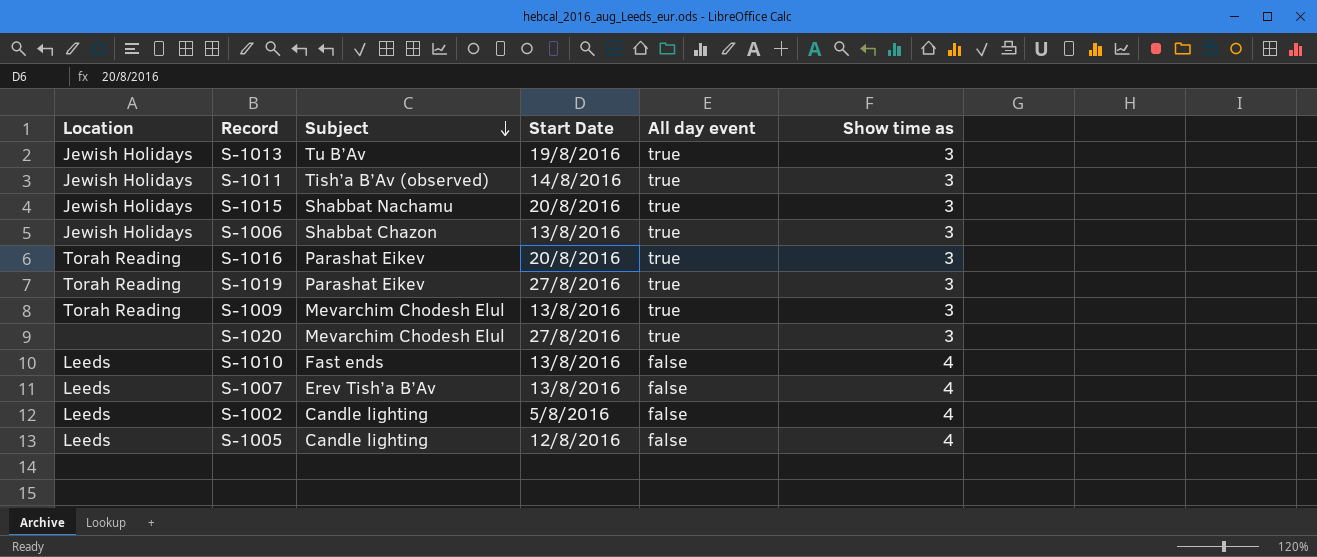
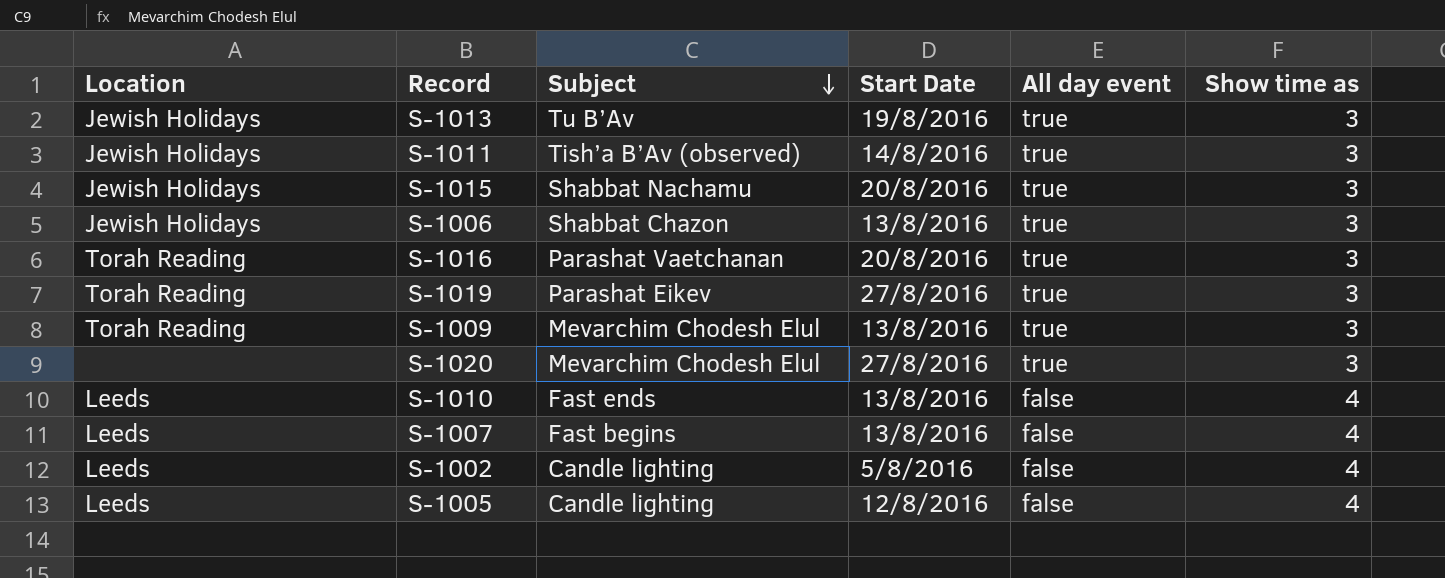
S-1016 | Subject: Parashat Eikev -> Parashat Vaetchanan
S-1007 | Subject: Erev Tish’a B’Av -> Fast begins

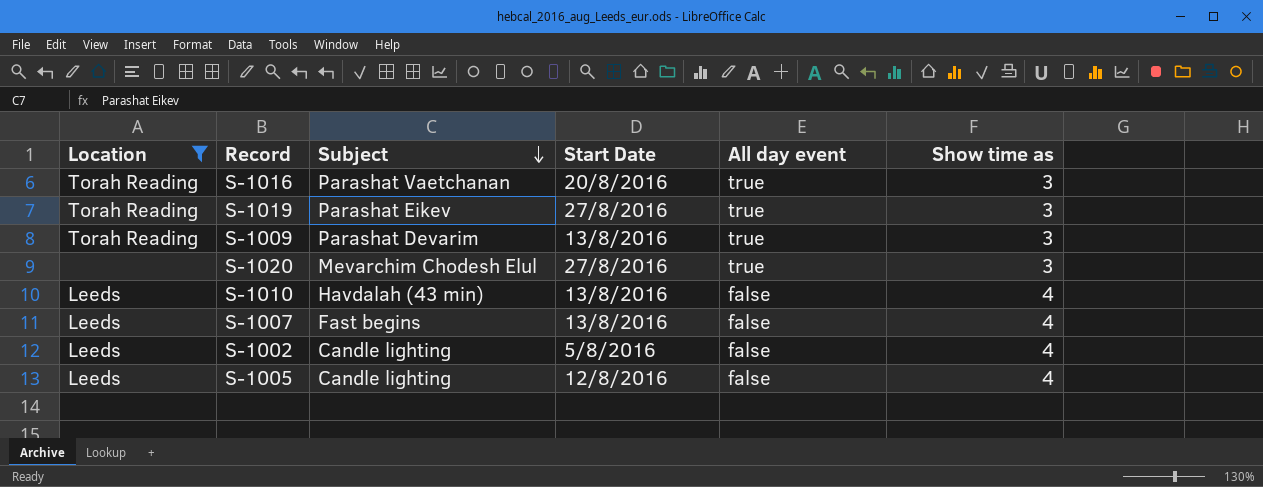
filter: none -> Location != Jewish Holidays
S-1009 | Subject: Mevarchim Chodesh Elul -> Parashat Devarim
S-1010 | Subject: Fast ends -> Havdalah (43 min)

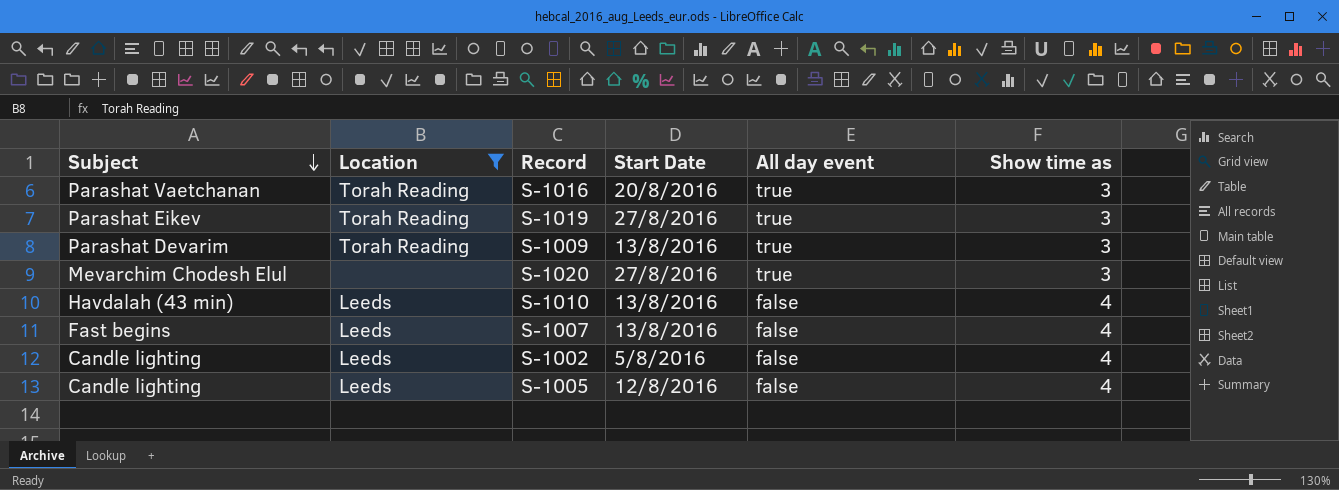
column Subject | position: 3 -> 1

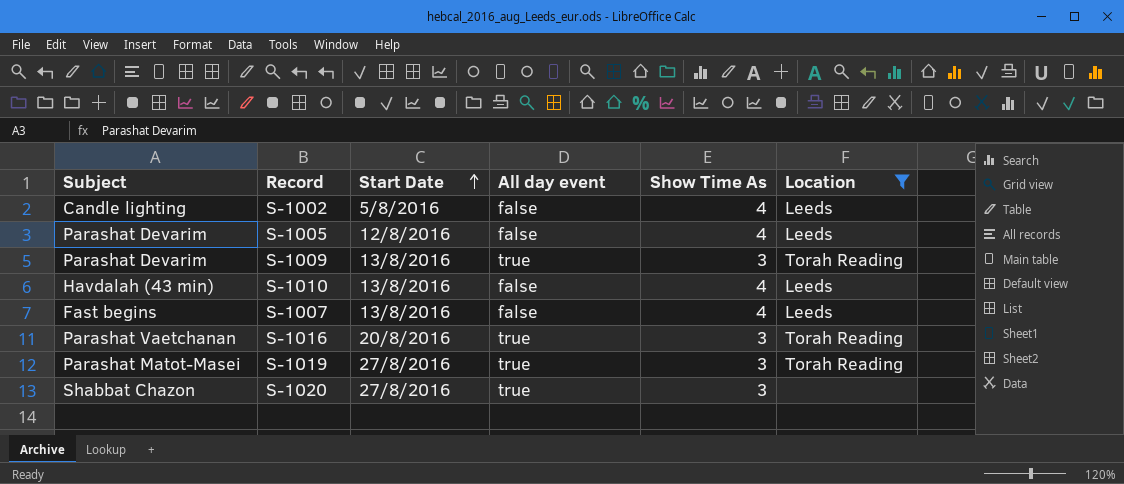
row order: Subject descending -> Start Date ascending
column name: Show time as -> Show Time As
column Location | position: 2 -> 6
S-1005 | Subject: Candle lighting -> Parashat Devarim
S-1019 | Subject: Parashat Eikev -> Parashat Matot-Masei
S-1020 | Subject: Mevarchim Chodesh Elul -> Shabbat Chazon

